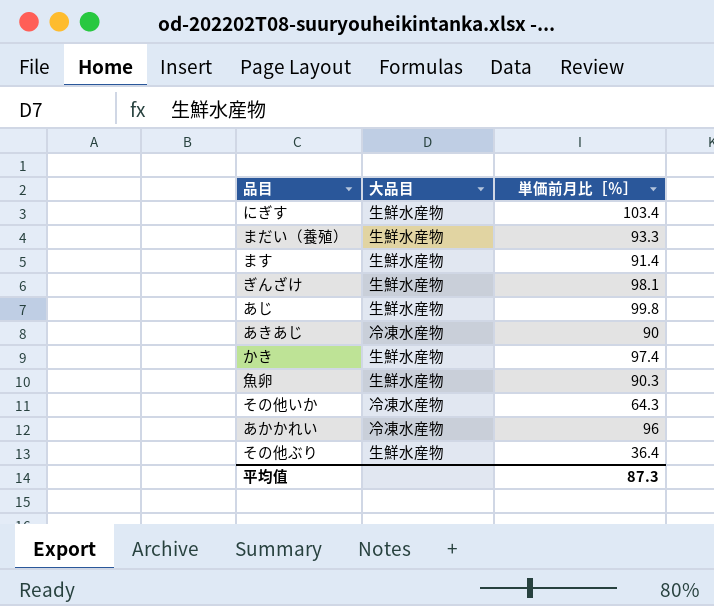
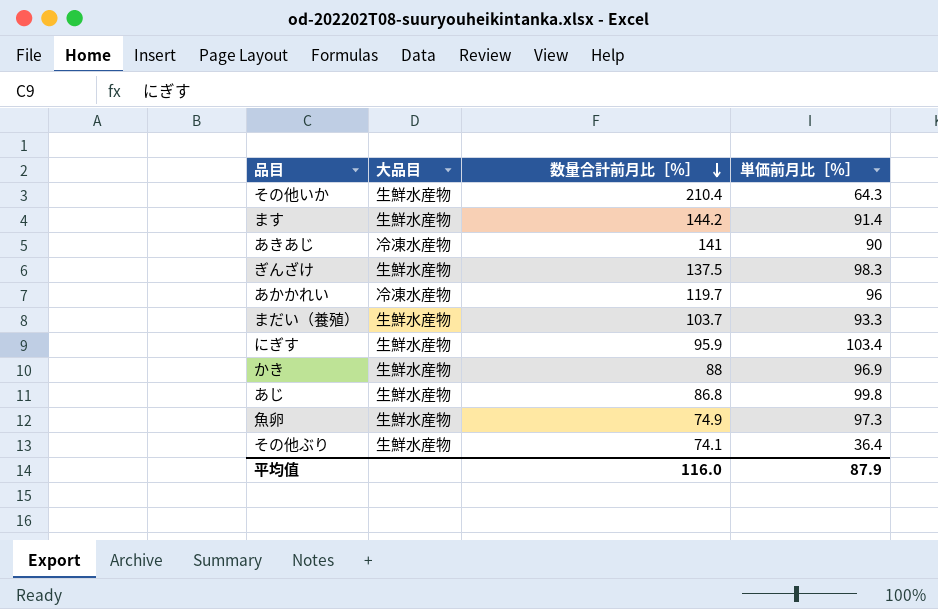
row order: none -> 数量合計前月比［％］ descending
column 数量合計前月比［％］ | position: none -> 3
その他いか | 大品目: 冷凍水産物 -> 生鮮水産物
ぎんざけ | 単価前月比［％］: 98.1 -> 98.3
かき | 単価前月比［％］: 97.4 -> 96.9
魚卵 | 単価前月比［％］: 90.3 -> 97.3
平均值 | 単価前月比［％］: 87.3 -> 87.9

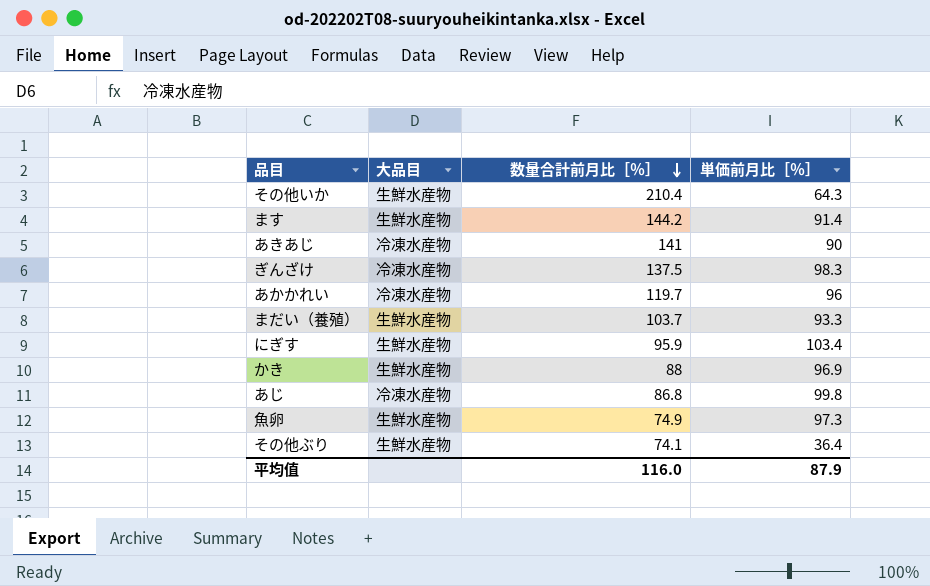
ぎんざけ | 大品目: 生鮮水産物 -> 冷凍水産物
あじ | 大品目: 生鮮水産物 -> 冷凍水産物

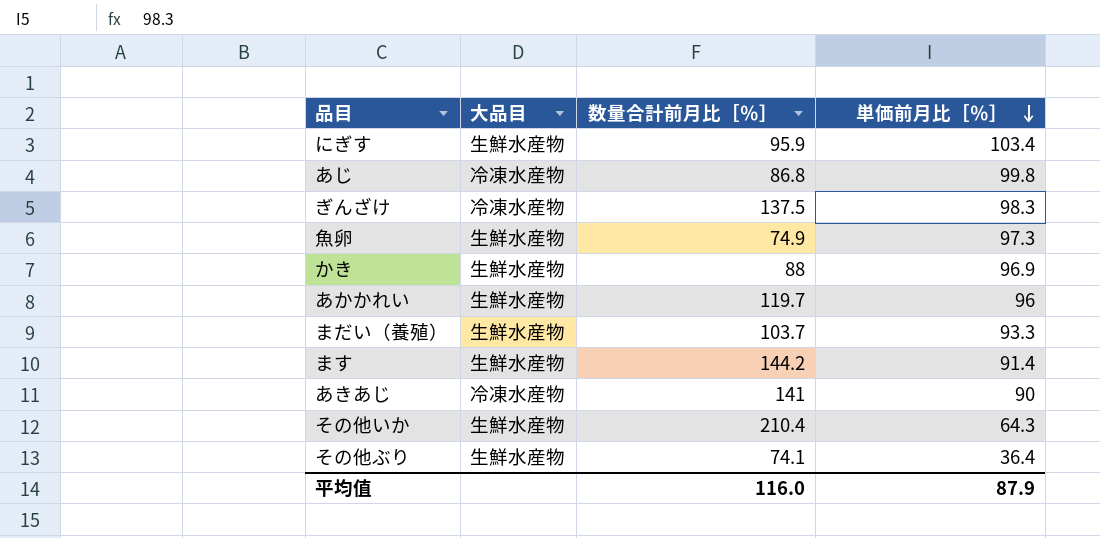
row order: 数量合計前月比［％］ descending -> 単価前月比［％］ descending
あかかれい | 大品目: 冷凍水産物 -> 生鮮水産物

